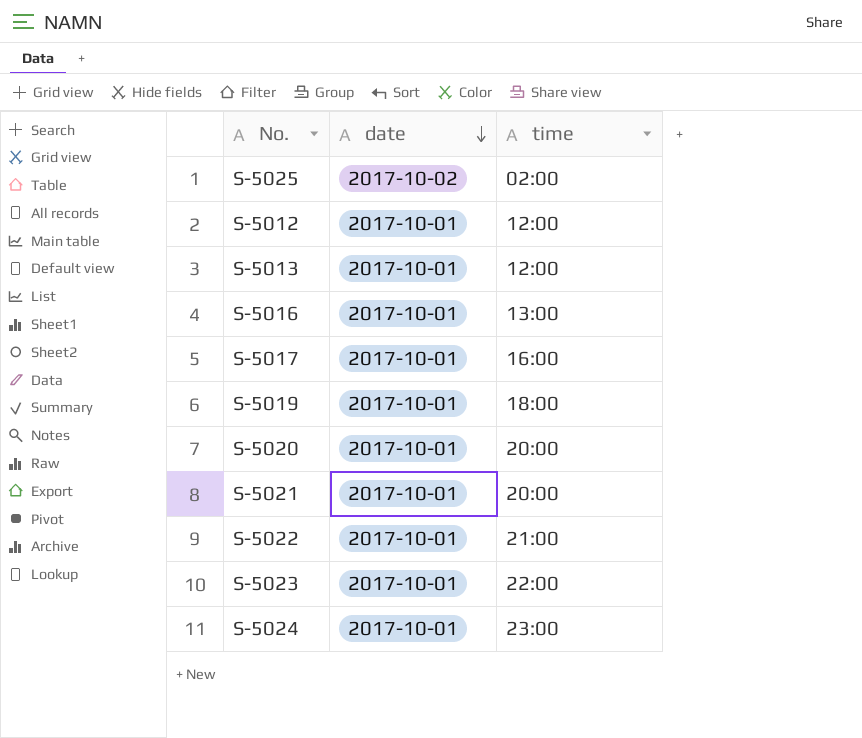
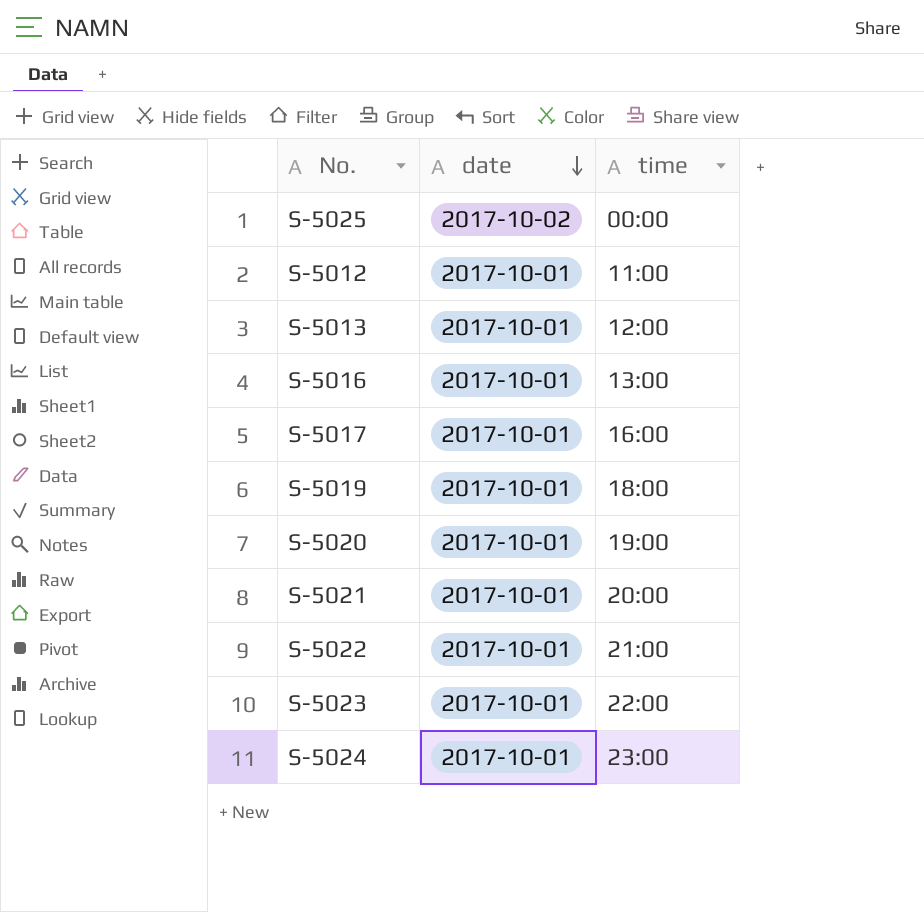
S-5025 | time: 02:00 -> 00:00
S-5012 | time: 12:00 -> 11:00
S-5020 | time: 20:00 -> 19:00

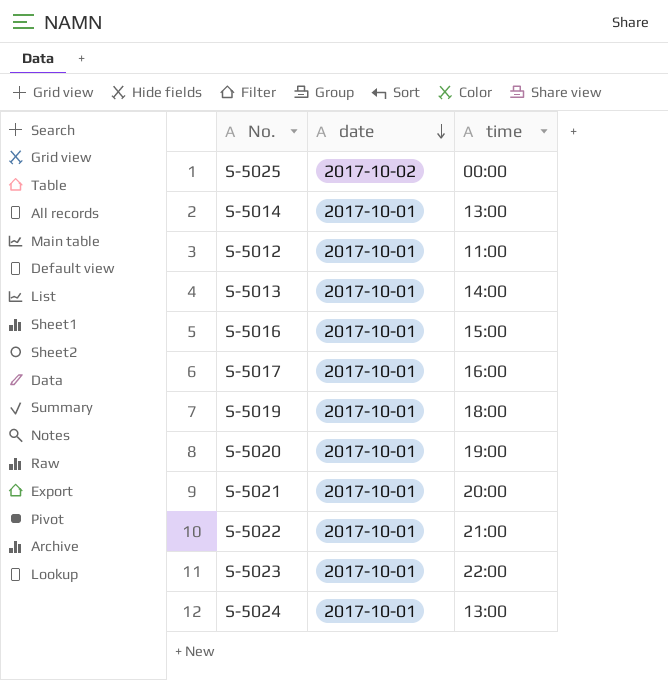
row S-5014: none -> 2017-10-01 | 13:00
S-5013 | time: 12:00 -> 14:00
S-5016 | time: 13:00 -> 15:00
S-5024 | time: 23:00 -> 13:00

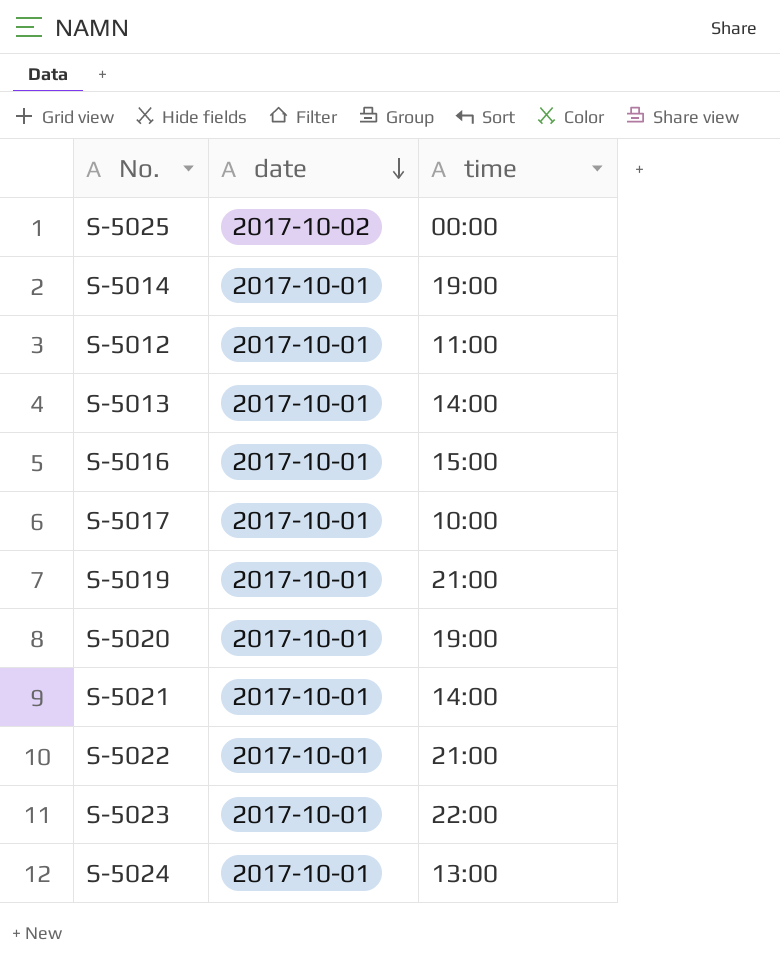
S-5014 | time: 13:00 -> 19:00
S-5017 | time: 16:00 -> 10:00
S-5019 | time: 18:00 -> 21:00
S-5021 | time: 20:00 -> 14:00

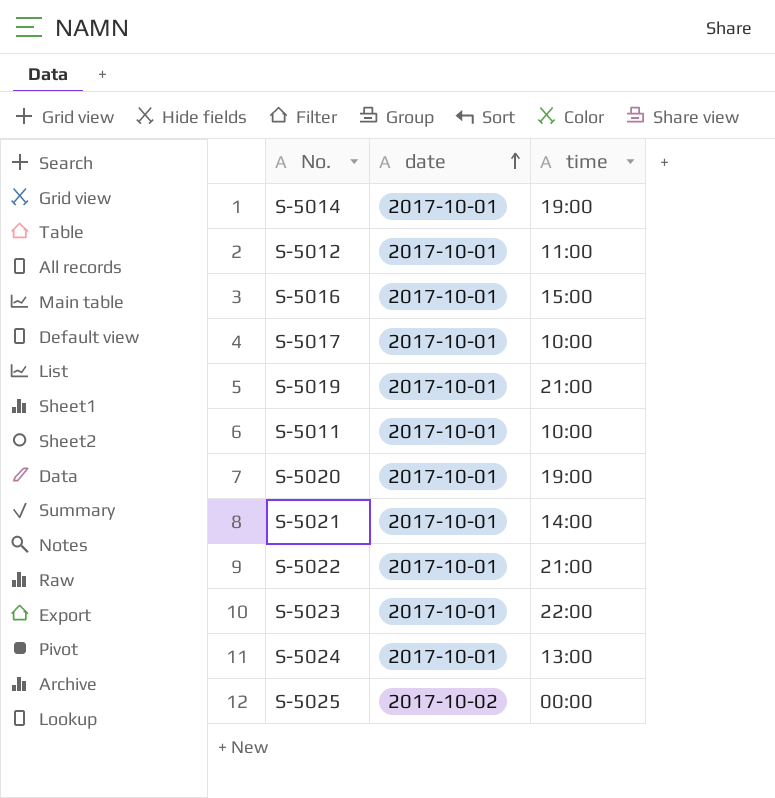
row order: date descending -> date ascending
row S-5013: 2017-10-01 | 14:00 -> none
row S-5011: none -> 2017-10-01 | 10:00

